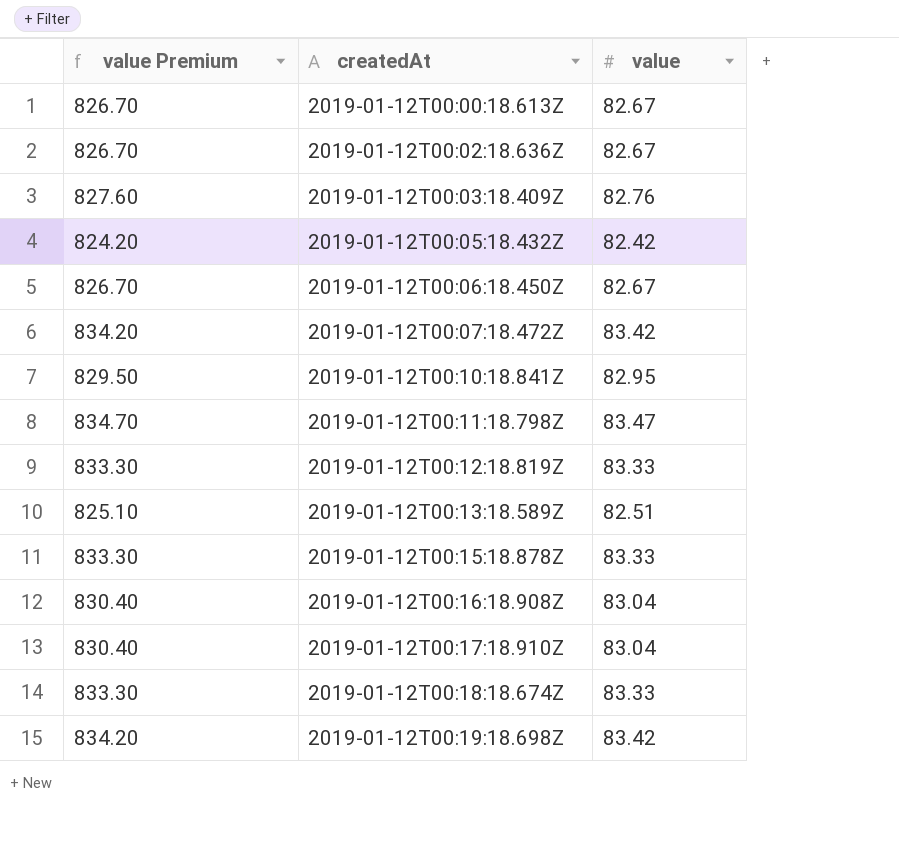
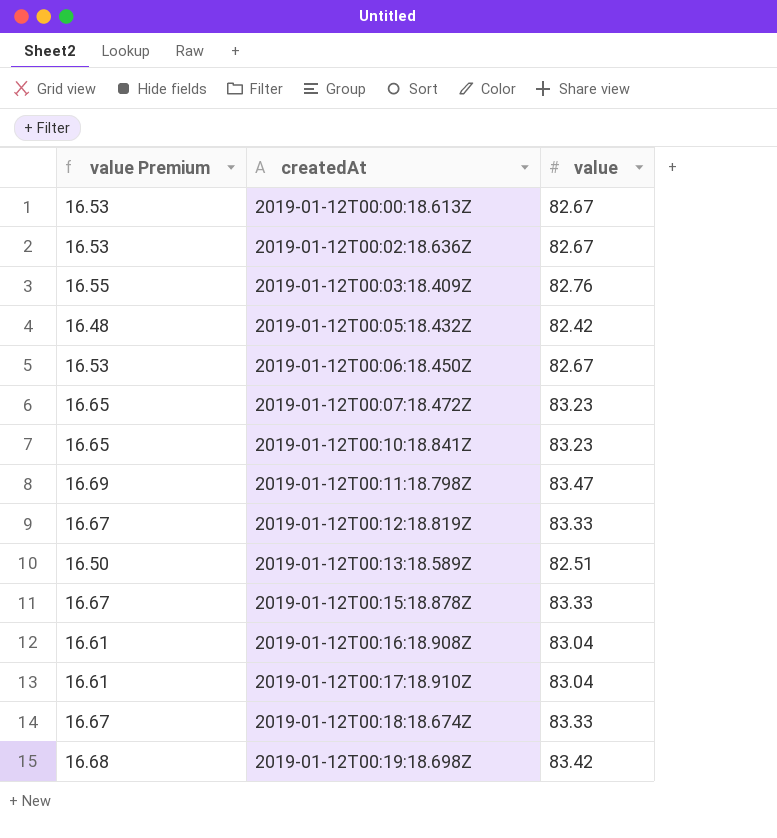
column value Premium | formula: [value] * 10 -> [value] * 0.2
2019-01-12T00:07:18.472Z | value: 83.42 -> 83.23
2019-01-12T00:10:18.841Z | value: 82.95 -> 83.23

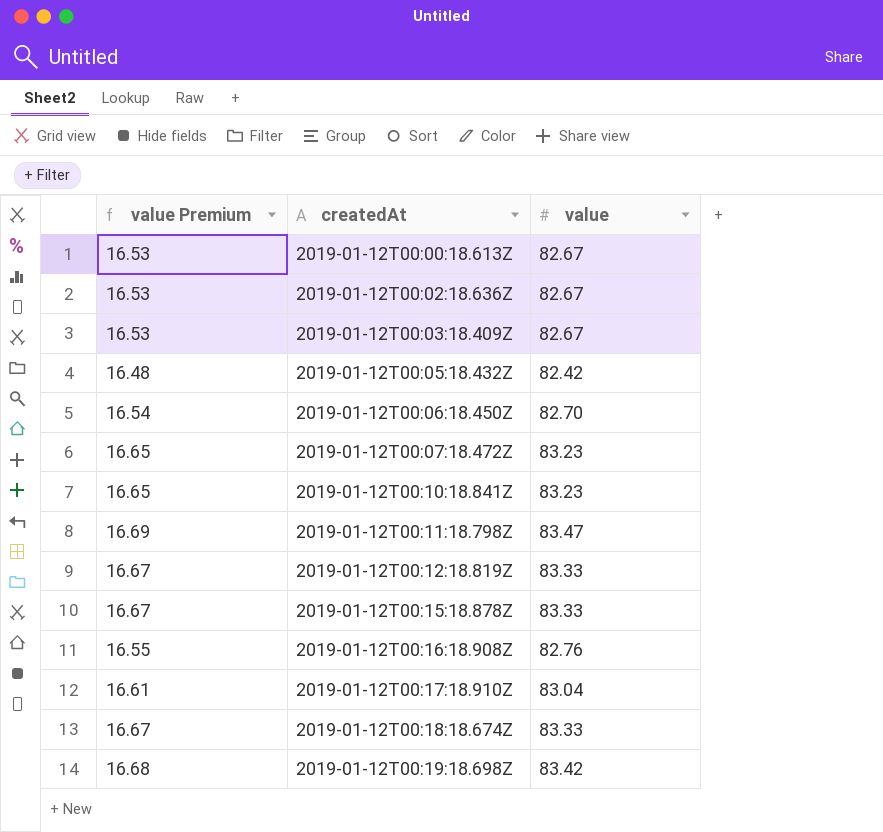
row 2019-01-12T00:13:18.589Z: 16.50 | 82.51 -> none
2019-01-12T00:03:18.409Z | value Premium: 16.55 -> 16.53
2019-01-12T00:03:18.409Z | value: 82.76 -> 82.67
2019-01-12T00:06:18.450Z | value Premium: 16.53 -> 16.54
2019-01-12T00:06:18.450Z | value: 82.67 -> 82.70
2019-01-12T00:16:18.908Z | value Premium: 16.61 -> 16.55
2019-01-12T00:16:18.908Z | value: 83.04 -> 82.76

